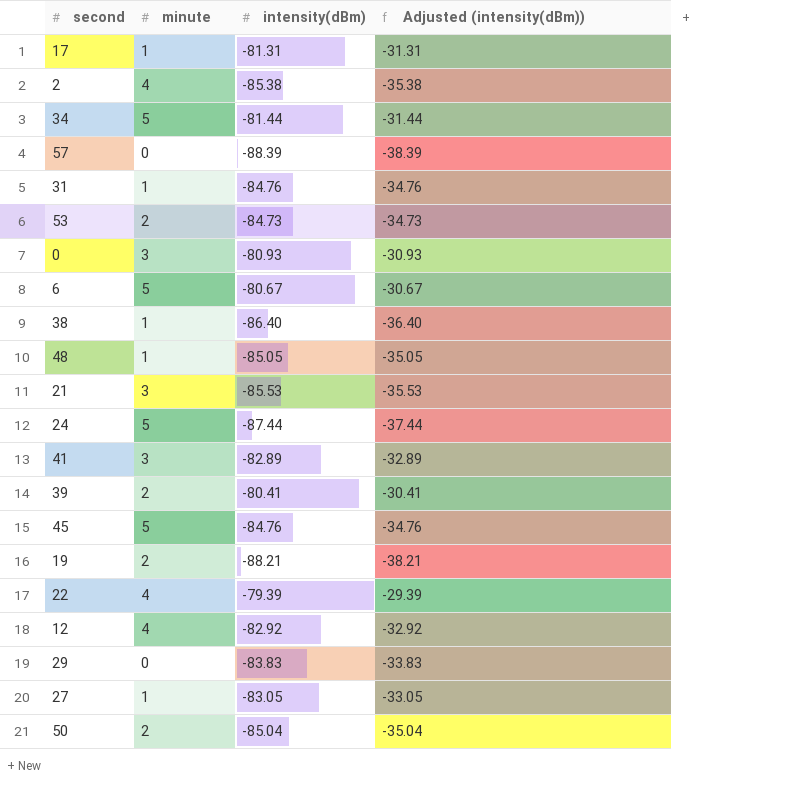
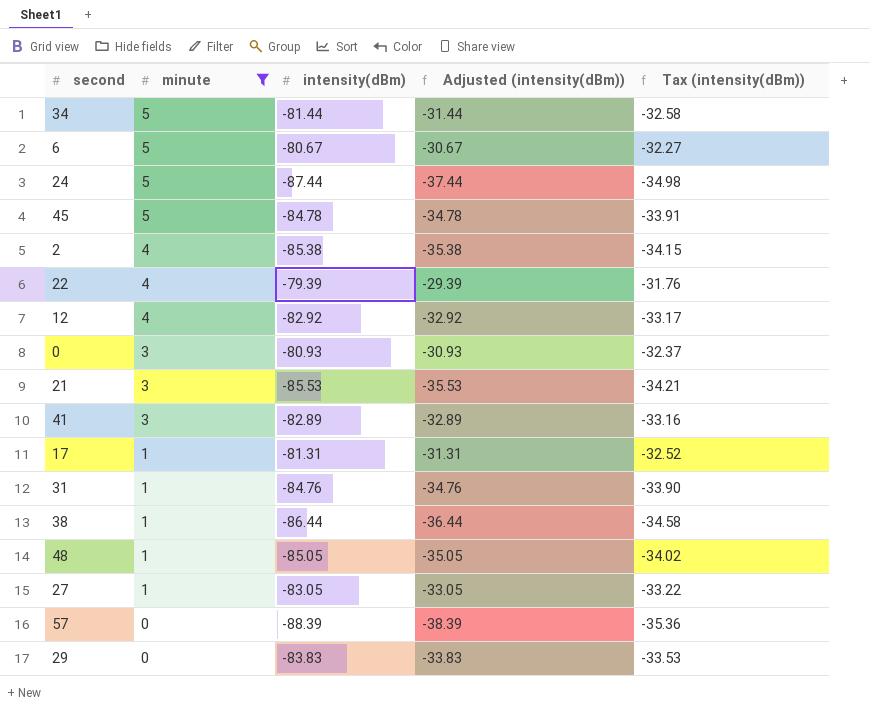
filter: none -> minute != 2
row order: none -> minute descending
column Tax (intensity(dBm)) | formula: none -> [intensity(dBm)] * 0.4
45 | intensity(dBm): -84.76 -> -84.78
45 | Adjusted (intensity(dBm)): -34.76 -> -34.78
38 | intensity(dBm): -86.40 -> -86.44
38 | Adjusted (intensity(dBm)): -36.40 -> -36.44

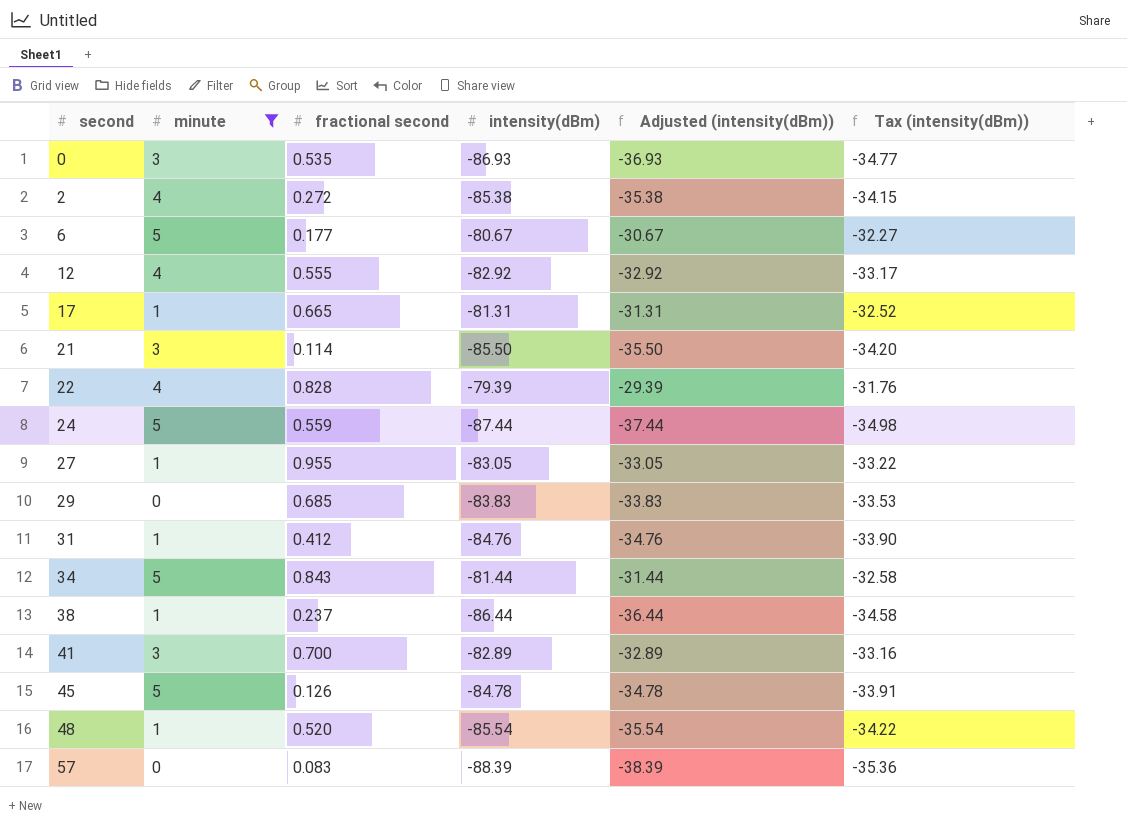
row order: minute descending -> second ascending
column fractional second | position: none -> 3
0 | intensity(dBm): -80.93 -> -86.93
0 | Adjusted (intensity(dBm)): -30.93 -> -36.93
0 | Tax (intensity(dBm)): -32.37 -> -34.77
21 | intensity(dBm): -85.53 -> -85.50
21 | Adjusted (intensity(dBm)): -35.53 -> -35.50
21 | Tax (intensity(dBm)): -34.21 -> -34.20
48 | intensity(dBm): -85.05 -> -85.54
48 | Adjusted (intensity(dBm)): -35.05 -> -35.54
48 | Tax (intensity(dBm)): -34.02 -> -34.22

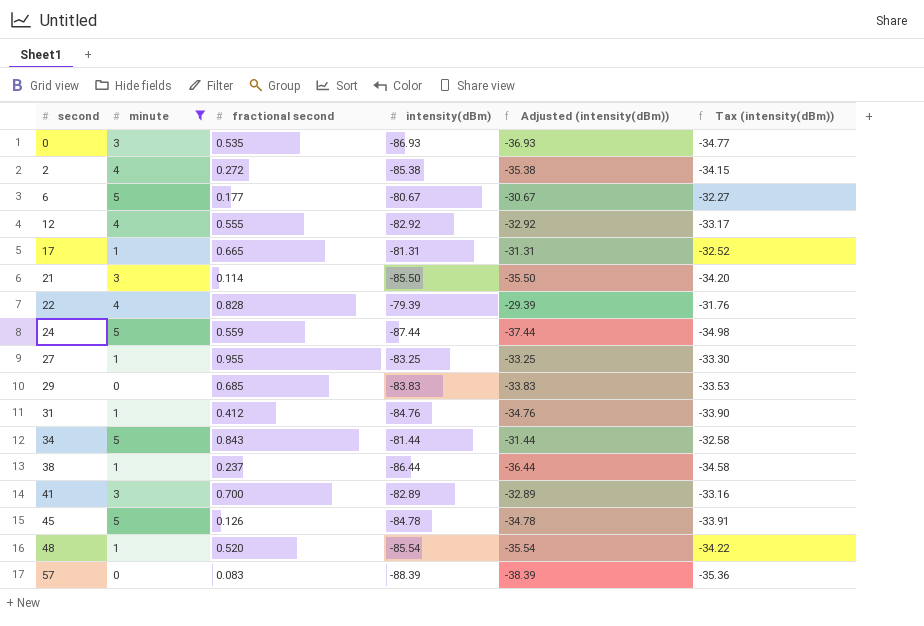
27 | intensity(dBm): -83.05 -> -83.25
27 | Adjusted (intensity(dBm)): -33.05 -> -33.25
27 | Tax (intensity(dBm)): -33.22 -> -33.30

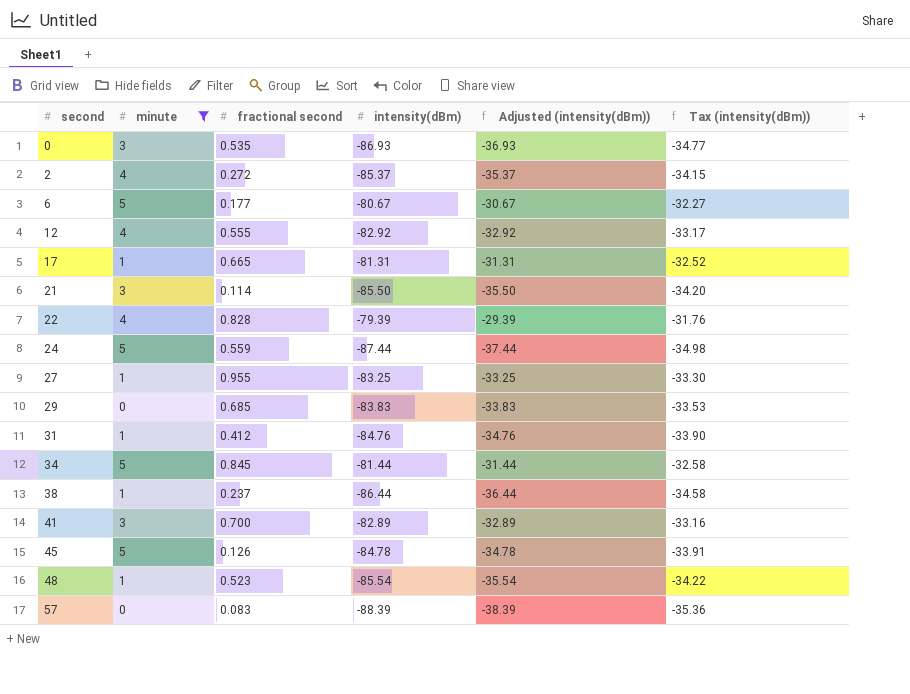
2 | intensity(dBm): -85.38 -> -85.37
2 | Adjusted (intensity(dBm)): -35.38 -> -35.37
34 | fractional second: 0.843 -> 0.845
48 | fractional second: 0.520 -> 0.523

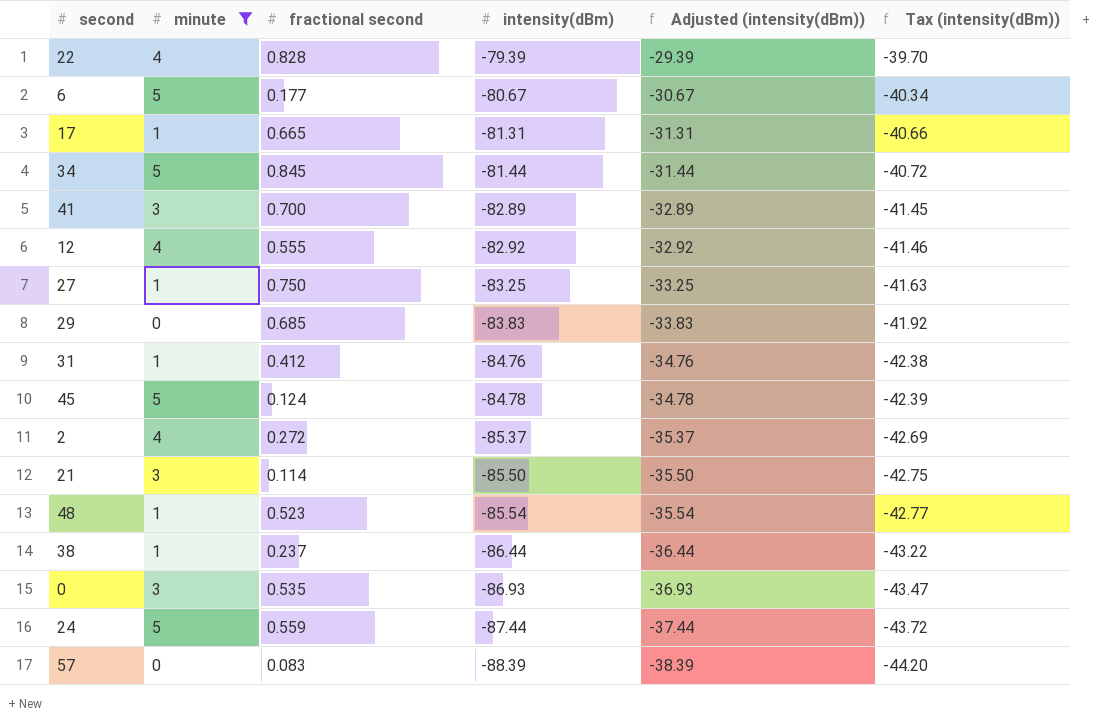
row order: second ascending -> intensity(dBm) descending
column Tax (intensity(dBm)) | formula: [intensity(dBm)] * 0.4 -> [intensity(dBm)] * 0.5
27 | fractional second: 0.955 -> 0.750
45 | fractional second: 0.126 -> 0.124

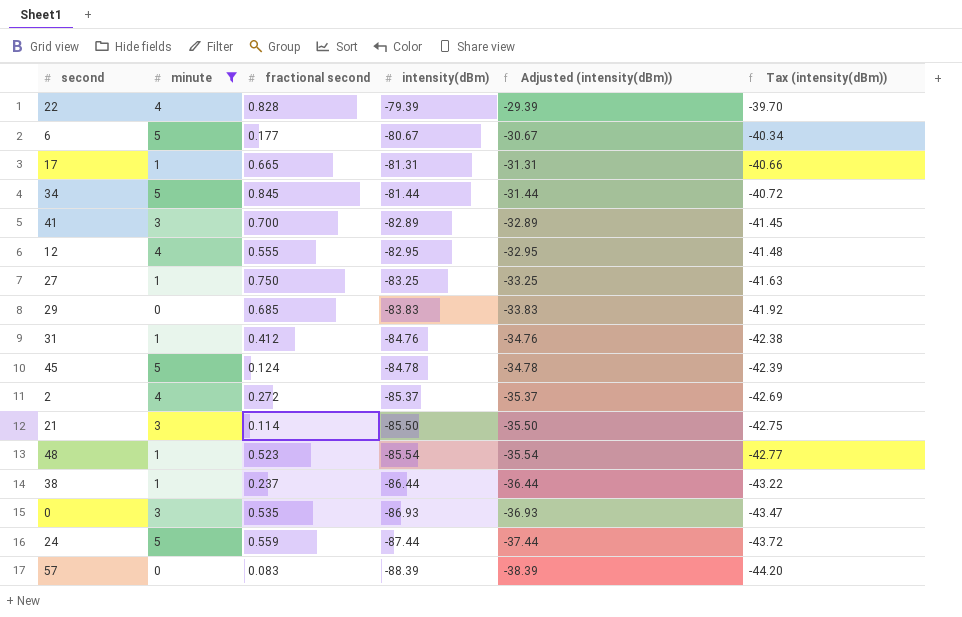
12 | intensity(dBm): -82.92 -> -82.95
12 | Adjusted (intensity(dBm)): -32.92 -> -32.95
12 | Tax (intensity(dBm)): -41.46 -> -41.48

